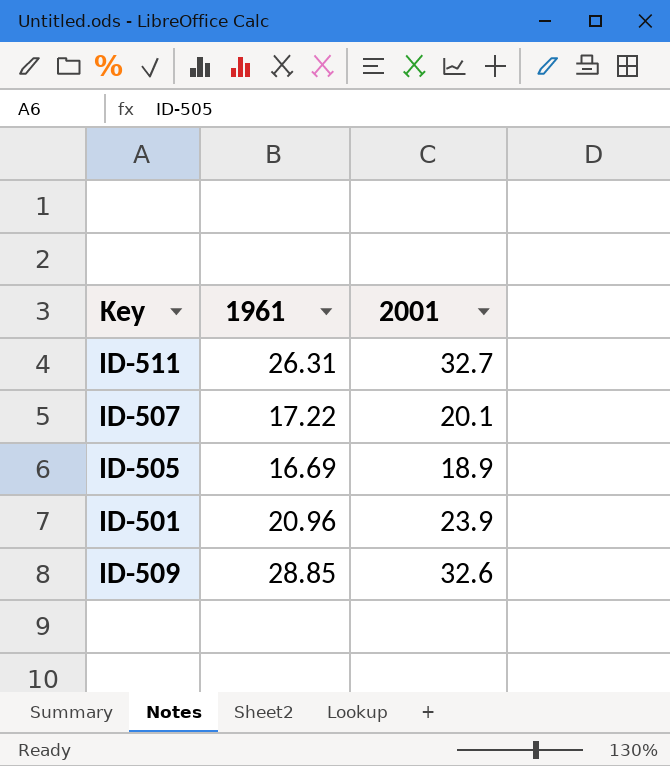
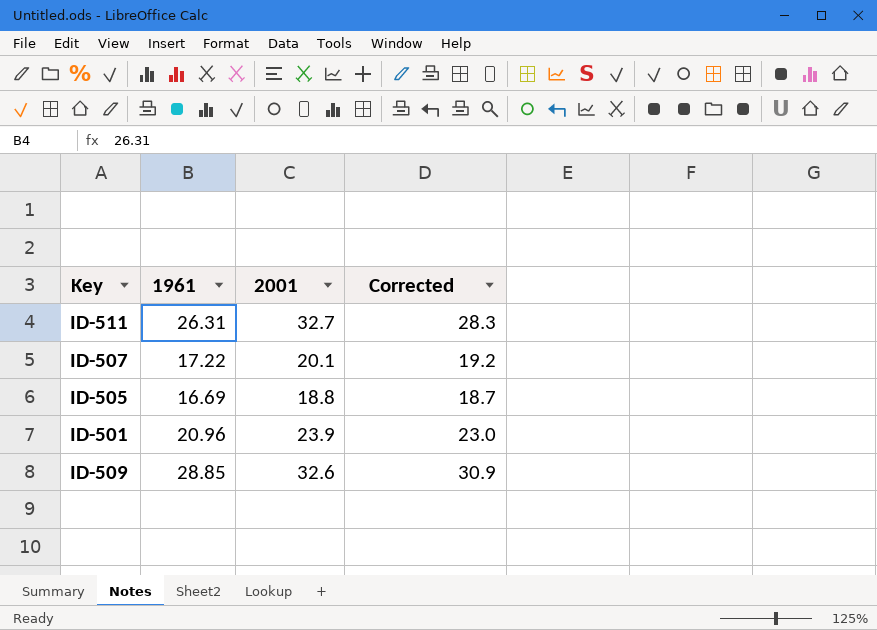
column Corrected | formula: none -> [1961] + 2
ID-505 | 2001: 18.9 -> 18.8

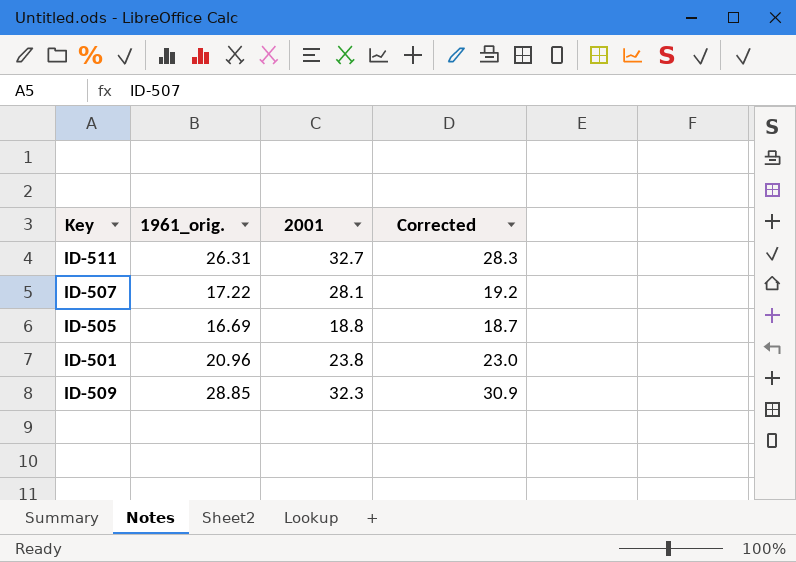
column name: 1961 -> 1961_orig.
ID-507 | 2001: 20.1 -> 28.1
ID-501 | 2001: 23.9 -> 23.8
ID-509 | 2001: 32.6 -> 32.3

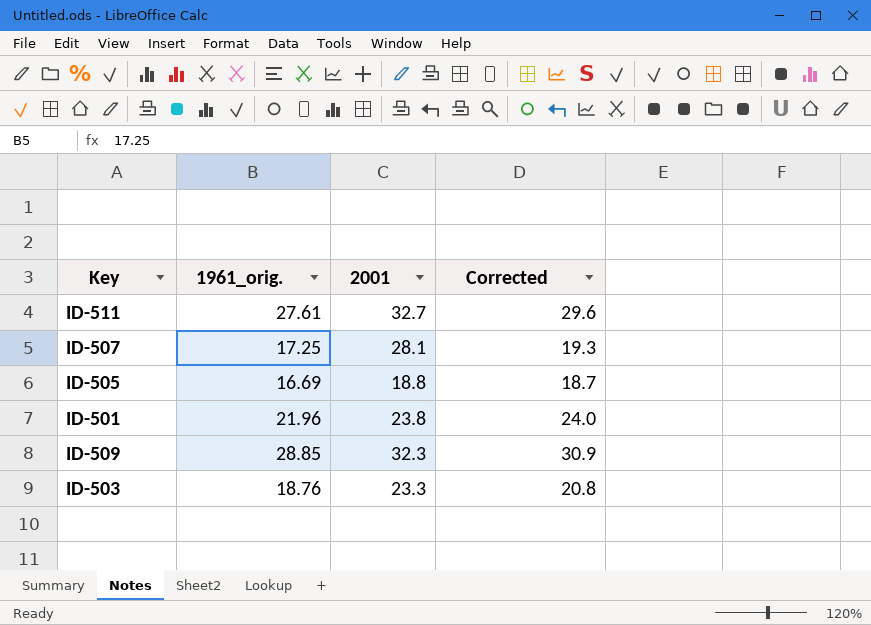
ID-511 | 1961_orig.: 26.31 -> 27.61
ID-511 | Corrected: 28.3 -> 29.6
ID-507 | 1961_orig.: 17.22 -> 17.25
ID-507 | Corrected: 19.2 -> 19.3
ID-501 | 1961_orig.: 20.96 -> 21.96
ID-501 | Corrected: 23.0 -> 24.0
row ID-503: none -> 18.76 | 23.3 | 20.8

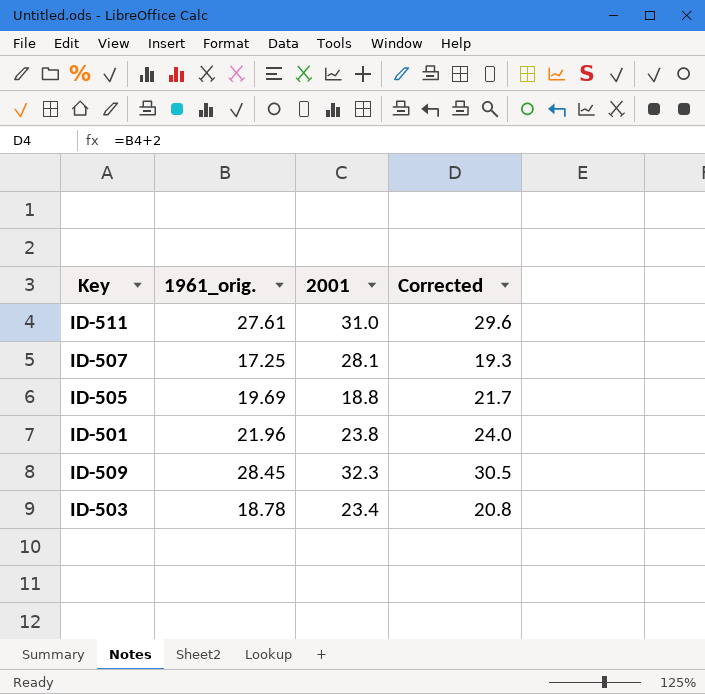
ID-511 | 2001: 32.7 -> 31.0
ID-505 | 1961_orig.: 16.69 -> 19.69
ID-505 | Corrected: 18.7 -> 21.7
ID-509 | 1961_orig.: 28.85 -> 28.45
ID-509 | Corrected: 30.9 -> 30.5
ID-503 | 1961_orig.: 18.76 -> 18.78
ID-503 | 2001: 23.3 -> 23.4

